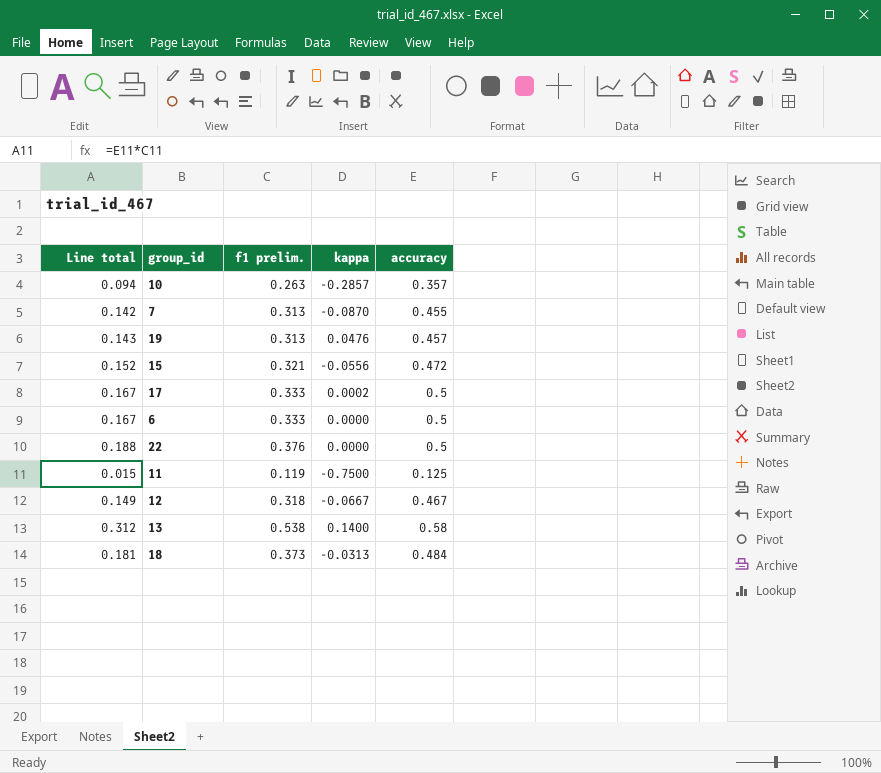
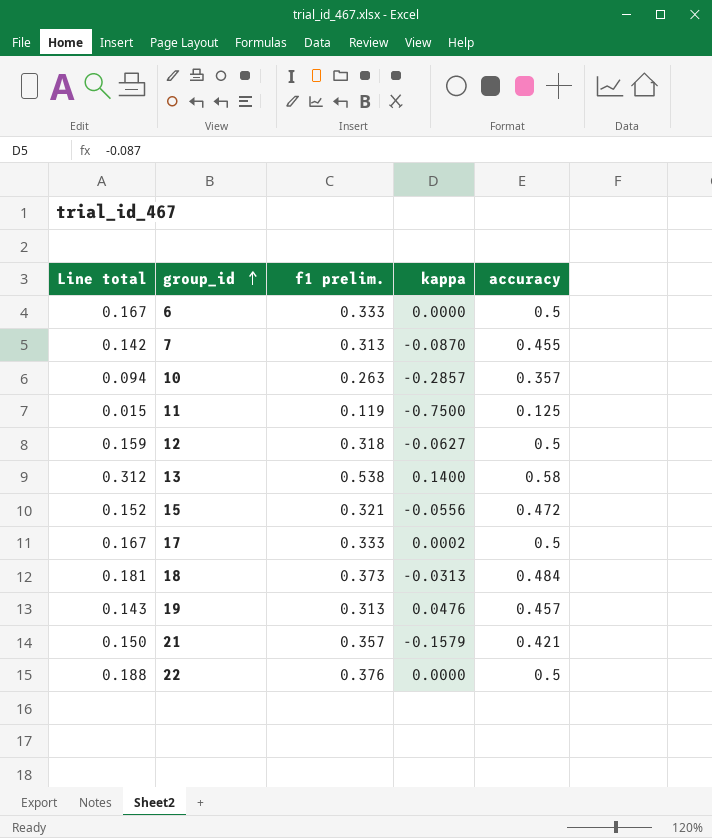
row order: none -> group_id ascending
12 | Line total: 0.149 -> 0.159
12 | kappa: -0.0667 -> -0.0627
12 | accuracy: 0.467 -> 0.5
row 21: none -> 0.150 | 0.357 | -0.1579 | 0.421

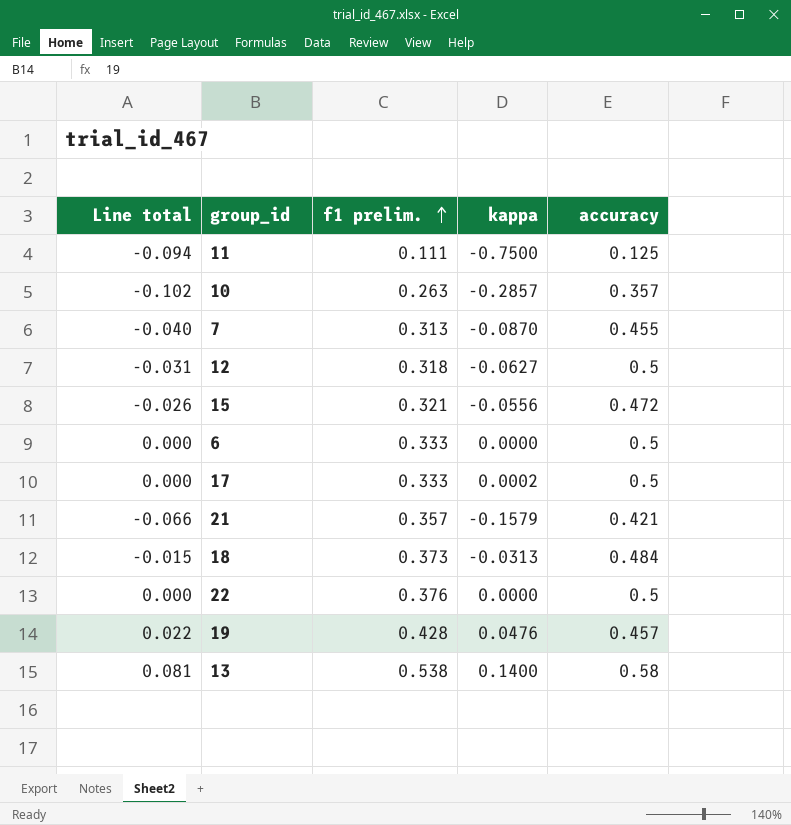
row order: group_id ascending -> f1 prelim. ascending
column Line total | formula: [f1 prelim.] * [accuracy] -> [kappa] * [accuracy]
11 | f1 prelim.: 0.119 -> 0.111
19 | f1 prelim.: 0.313 -> 0.428

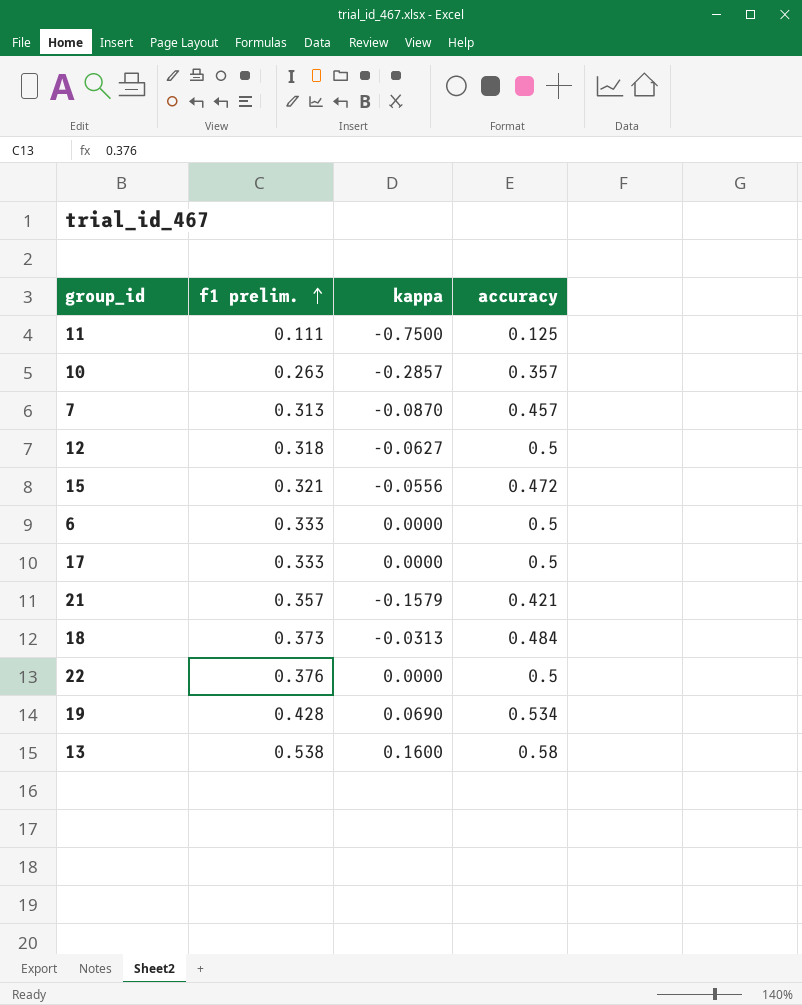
column Line total | formula: [kappa] * [accuracy] -> none
7 | accuracy: 0.455 -> 0.457
17 | kappa: 0.0002 -> 0.0000
19 | kappa: 0.0476 -> 0.0690
19 | accuracy: 0.457 -> 0.534
13 | kappa: 0.1400 -> 0.1600

